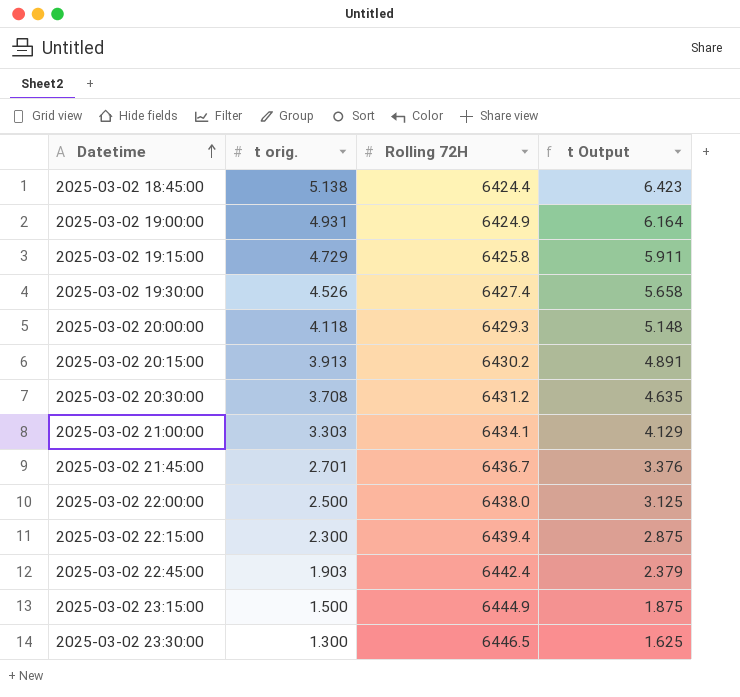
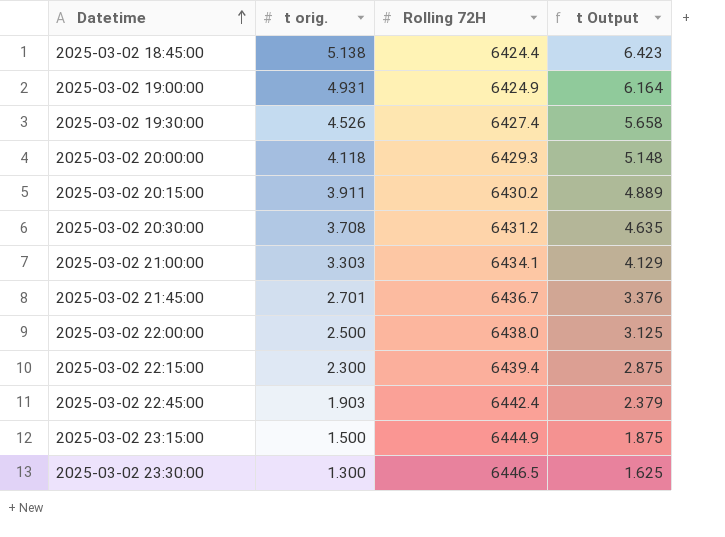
row 2025-03-02 19:15:00: 4.729 | 6425.8 | 5.911 -> none
2025-03-02 20:15:00 | t orig.: 3.913 -> 3.911
2025-03-02 20:15:00 | t Output: 4.891 -> 4.889

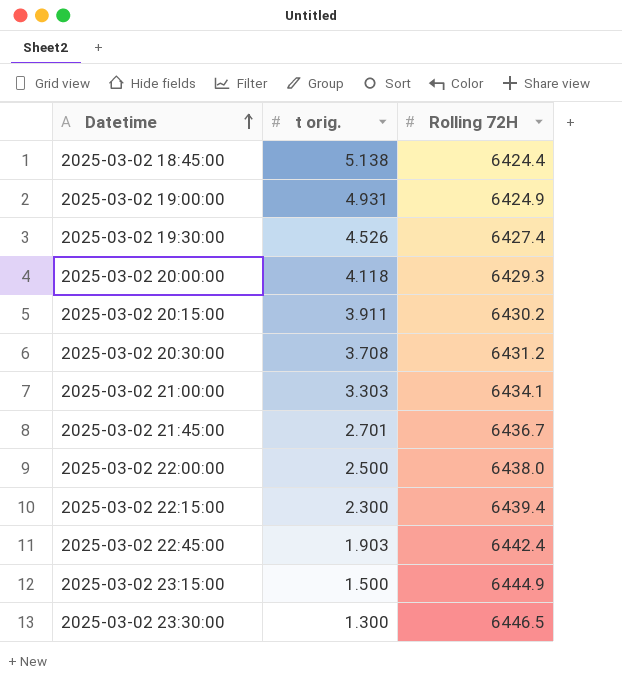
column t Output | formula: [t orig.] * 1.25 -> none

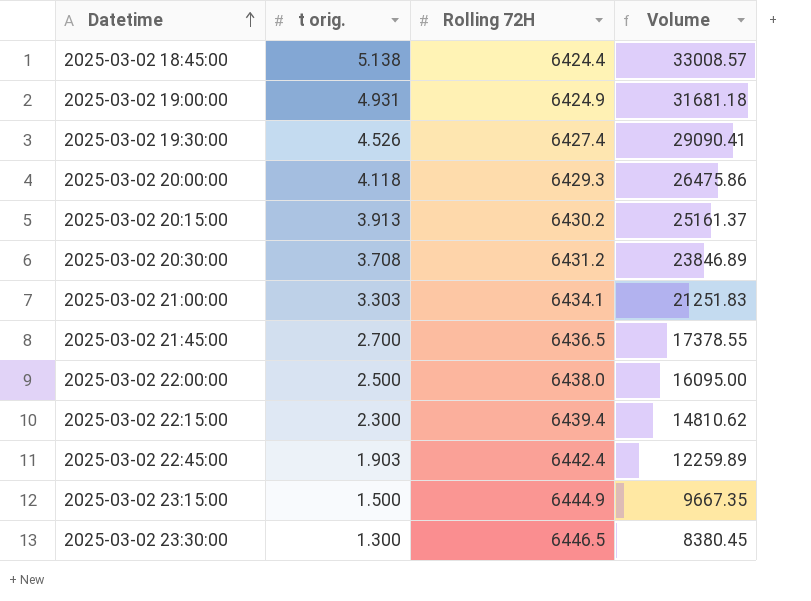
column Volume | formula: none -> [t orig.] * [Rolling 72H]
2025-03-02 20:15:00 | t orig.: 3.911 -> 3.913
2025-03-02 21:45:00 | t orig.: 2.701 -> 2.700
2025-03-02 21:45:00 | Rolling 72H: 6436.7 -> 6436.5

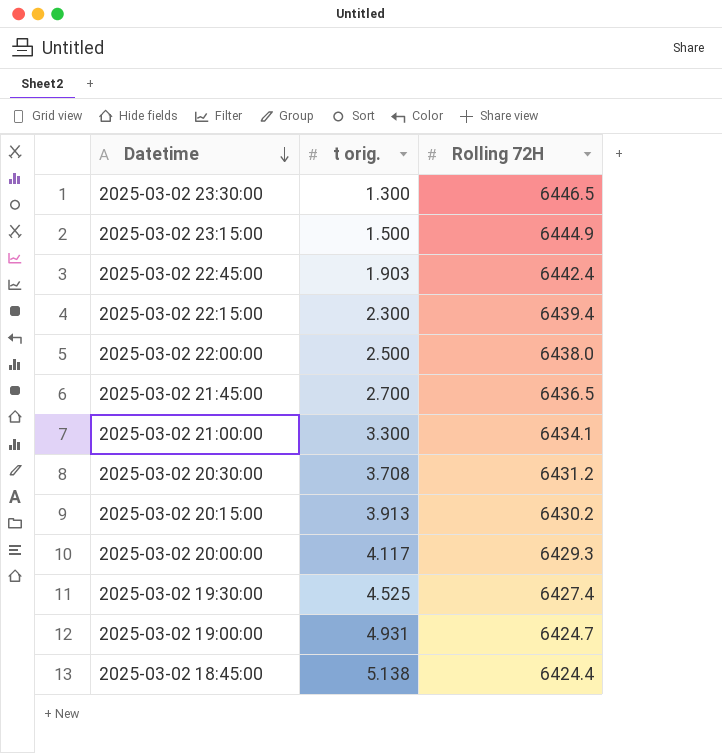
row order: Datetime ascending -> Datetime descending
column Volume | formula: [t orig.] * [Rolling 72H] -> none
2025-03-02 21:00:00 | t orig.: 3.303 -> 3.300
2025-03-02 20:00:00 | t orig.: 4.118 -> 4.117
2025-03-02 19:30:00 | t orig.: 4.526 -> 4.525
2025-03-02 19:00:00 | Rolling 72H: 6424.9 -> 6424.7

